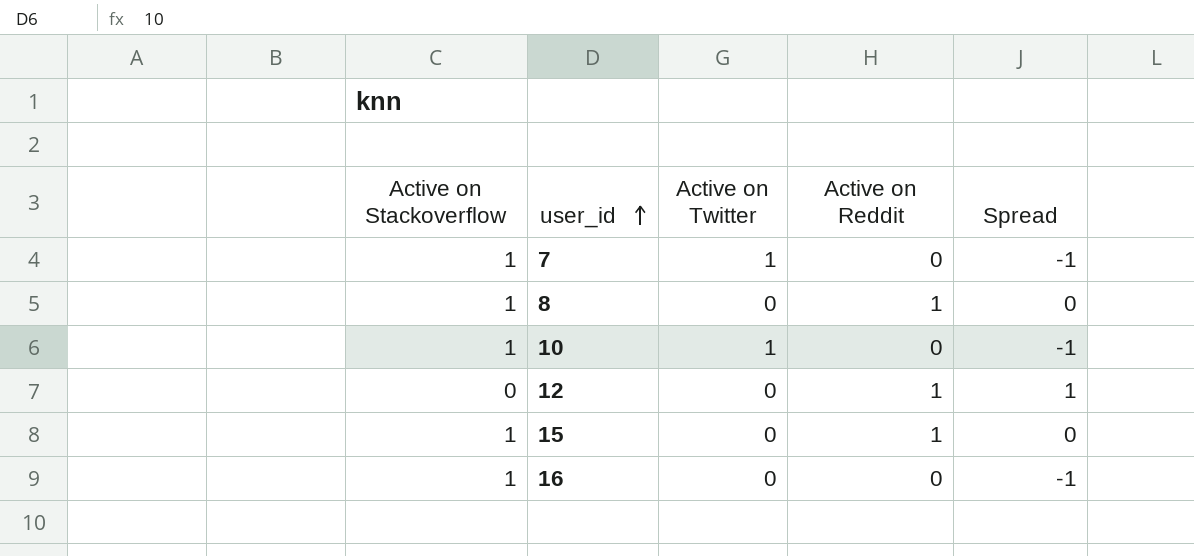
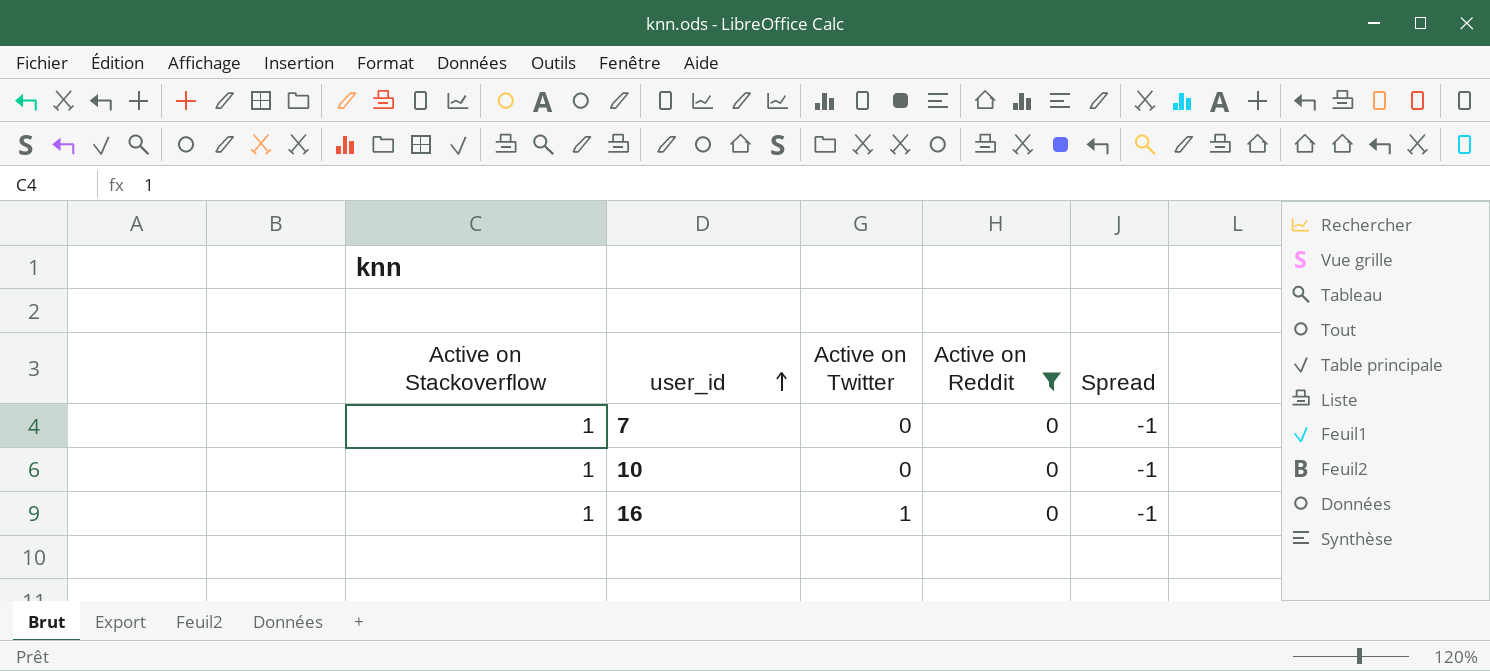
filter: none -> Active on Reddit = 0
7 | Active on Twitter: 1 -> 0
10 | Active on Twitter: 1 -> 0
16 | Active on Twitter: 0 -> 1

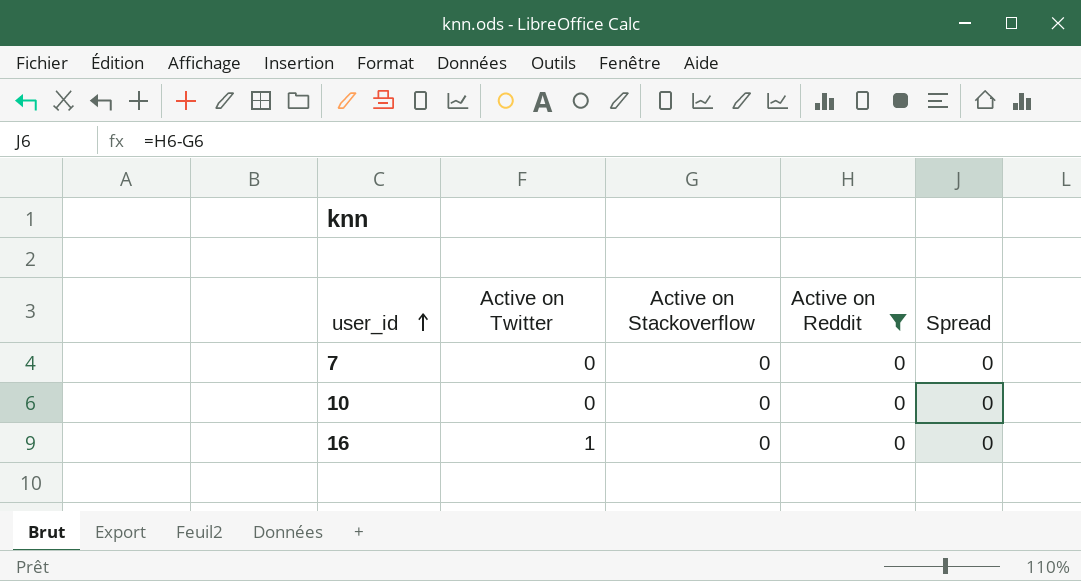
column Active on Stackoverflow | position: 1 -> 3
7 | Active on Stackoverflow: 1 -> 0
7 | Spread: -1 -> 0
10 | Active on Stackoverflow: 1 -> 0
10 | Spread: -1 -> 0
16 | Active on Stackoverflow: 1 -> 0
16 | Spread: -1 -> 0

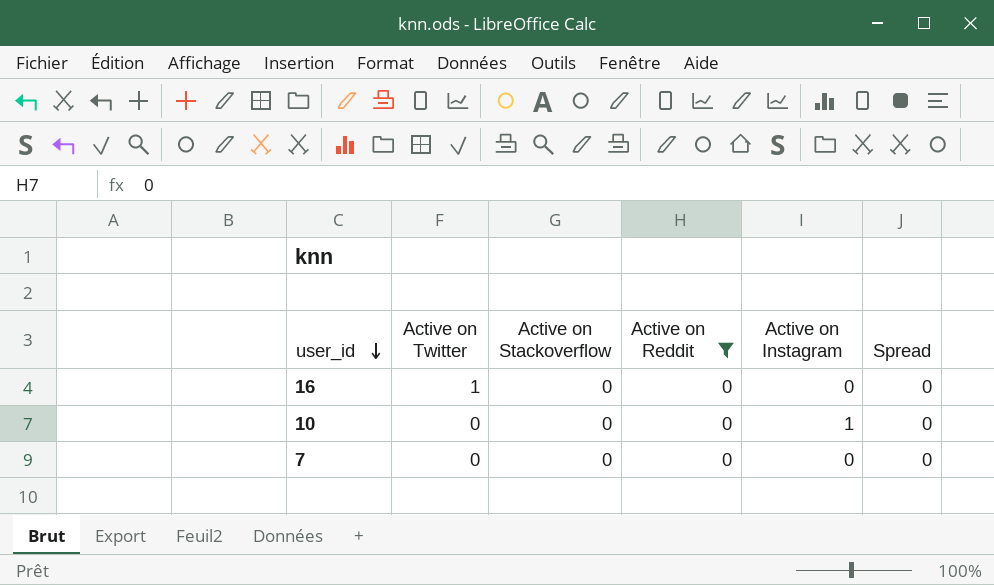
row order: user_id ascending -> user_id descending
column Active on Instagram | position: none -> 5

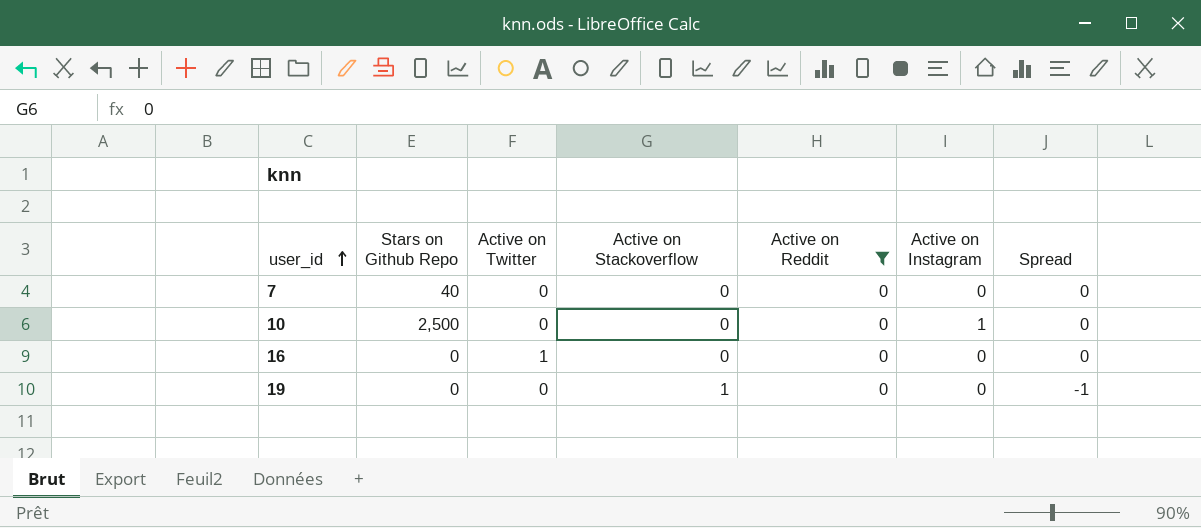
row order: user_id descending -> user_id ascending
column Stars on Github Repo | position: none -> 2
row 19: none -> 0 | 0 | 1 | 0 | 0 | -1

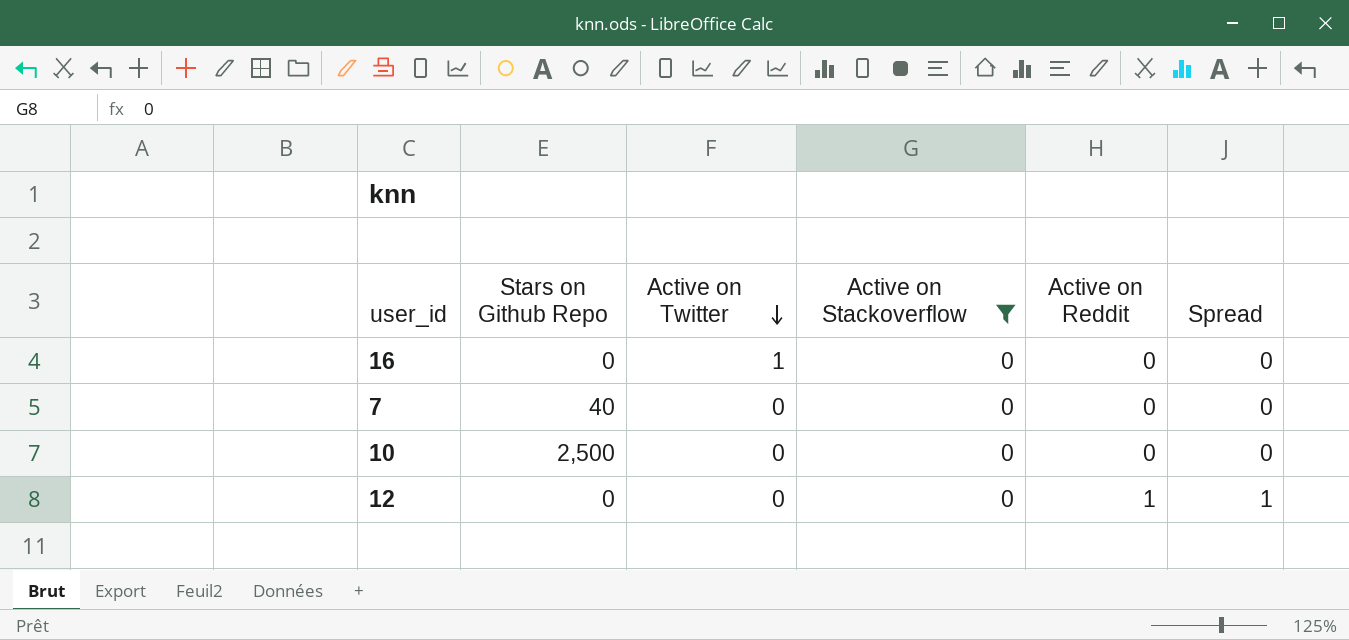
filter: Active on Reddit = 0 -> Active on Stackoverflow = 0
row order: user_id ascending -> Active on Twitter descending
column Active on Instagram | position: 6 -> none

